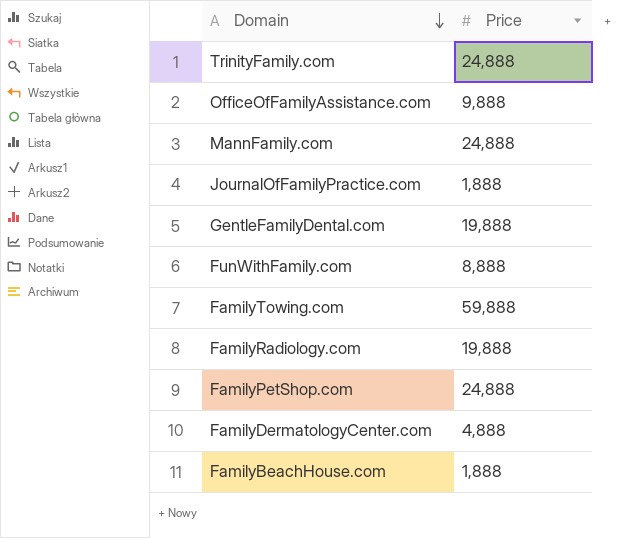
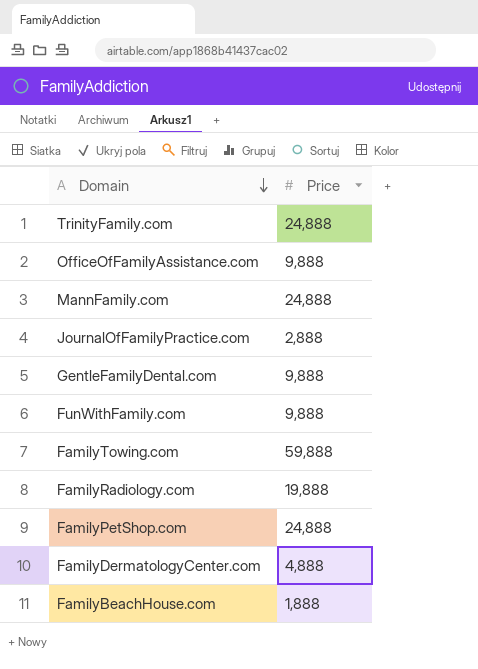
JournalOfFamilyPractice.com | Price: 1,888 -> 2,888
GentleFamilyDental.com | Price: 19,888 -> 9,888
FunWithFamily.com | Price: 8,888 -> 9,888

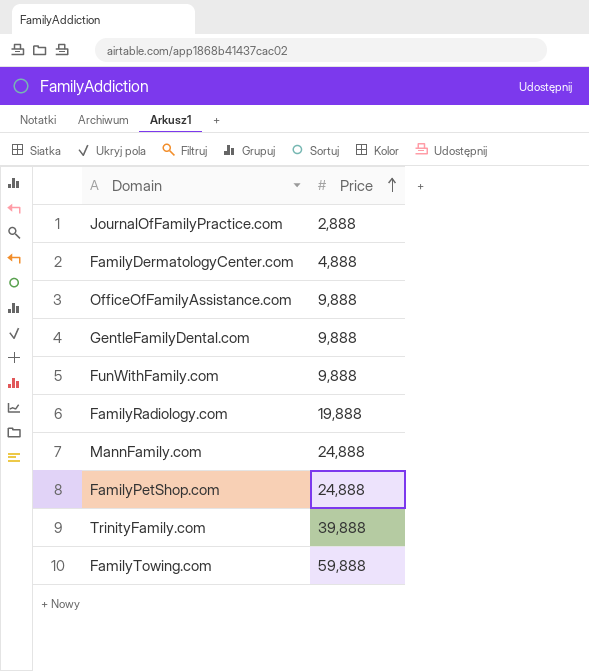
row order: Domain descending -> Price ascending
row FamilyBeachHouse.com: 1,888 -> none
TrinityFamily.com | Price: 24,888 -> 39,888

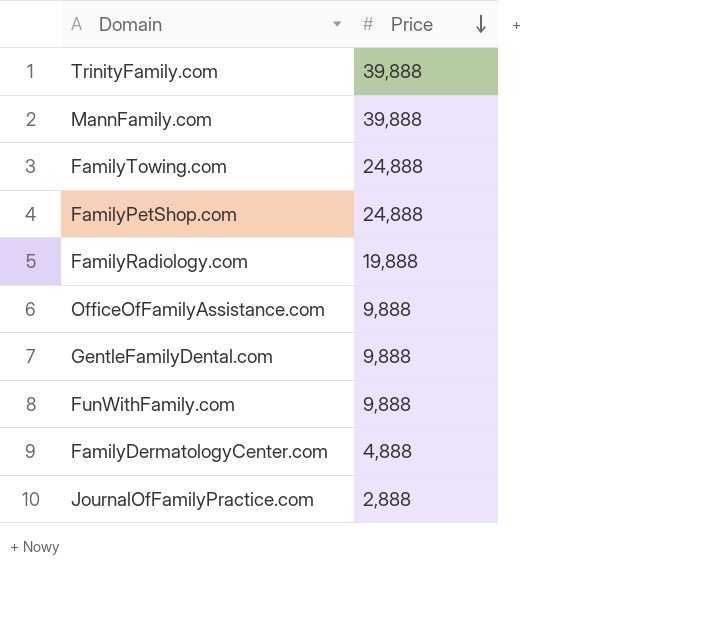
row order: Price ascending -> Price descending
MannFamily.com | Price: 24,888 -> 39,888
FamilyTowing.com | Price: 59,888 -> 24,888

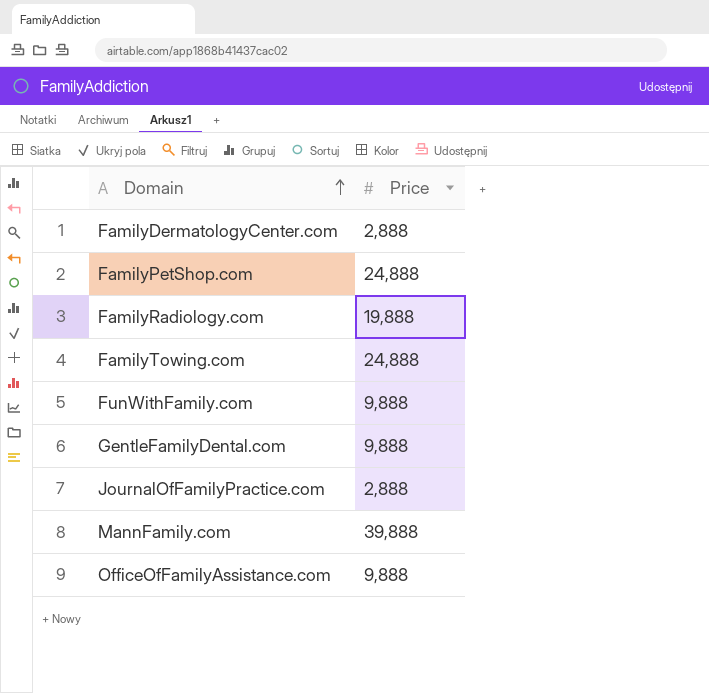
row order: Price descending -> Domain ascending
row TrinityFamily.com: 39,888 -> none
FamilyDermatologyCenter.com | Price: 4,888 -> 2,888

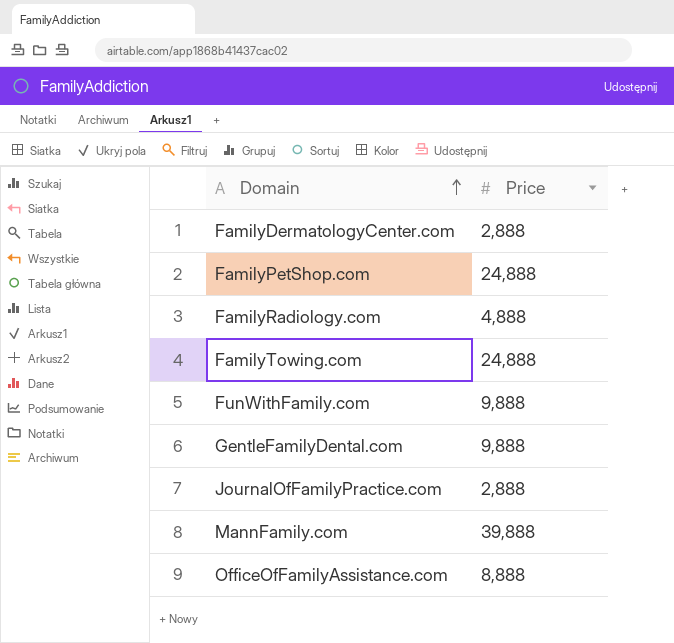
FamilyRadiology.com | Price: 19,888 -> 4,888
OfficeOfFamilyAssistance.com | Price: 9,888 -> 8,888

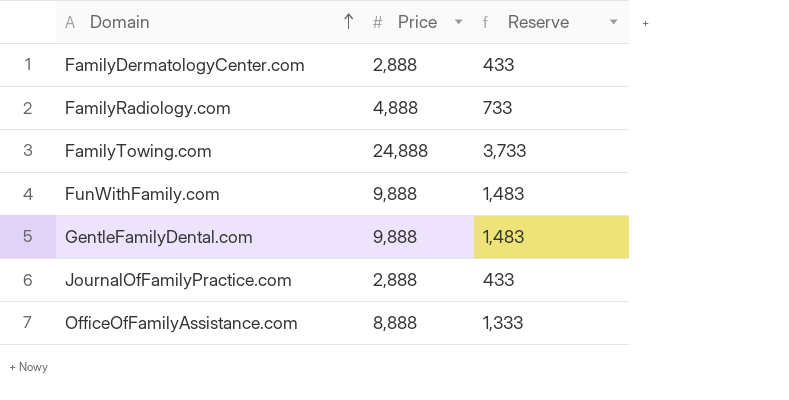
column Reserve | formula: none -> [Price] * 0.15
row FamilyPetShop.com: 24,888 -> none
row MannFamily.com: 39,888 -> none

